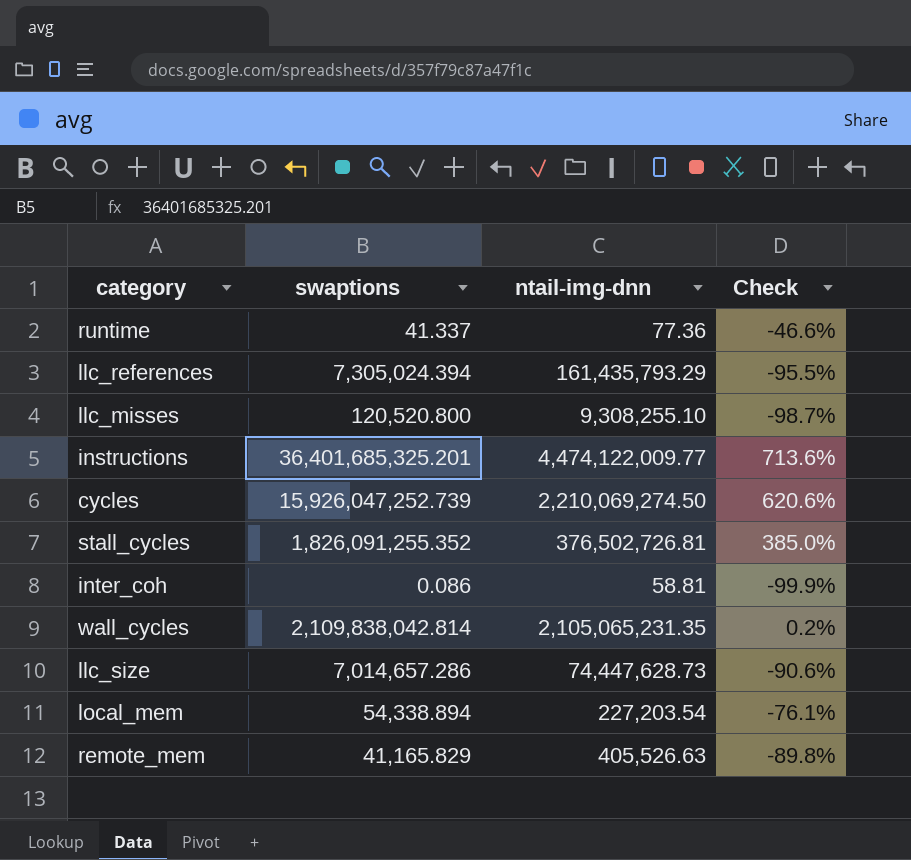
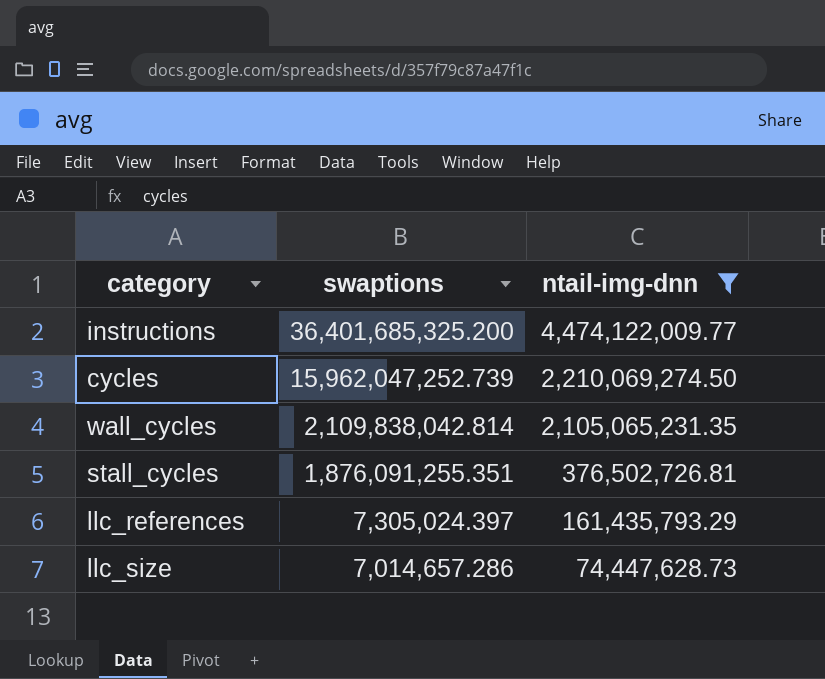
filter: none -> ntail-img-dnn >= 74,447,628.73
row order: none -> swaptions descending
column Check | formula: ([swaptions] - [ntail-img-dnn]) / [ntail-img-dnn] -> none
instructions | swaptions: 36,401,685,325.201 -> 36,401,685,325.200
cycles | swaptions: 15,926,047,252.739 -> 15,962,047,252.739
stall_cycles | swaptions: 1,826,091,255.352 -> 1,876,091,255.351
llc_references | swaptions: 7,305,024.394 -> 7,305,024.397

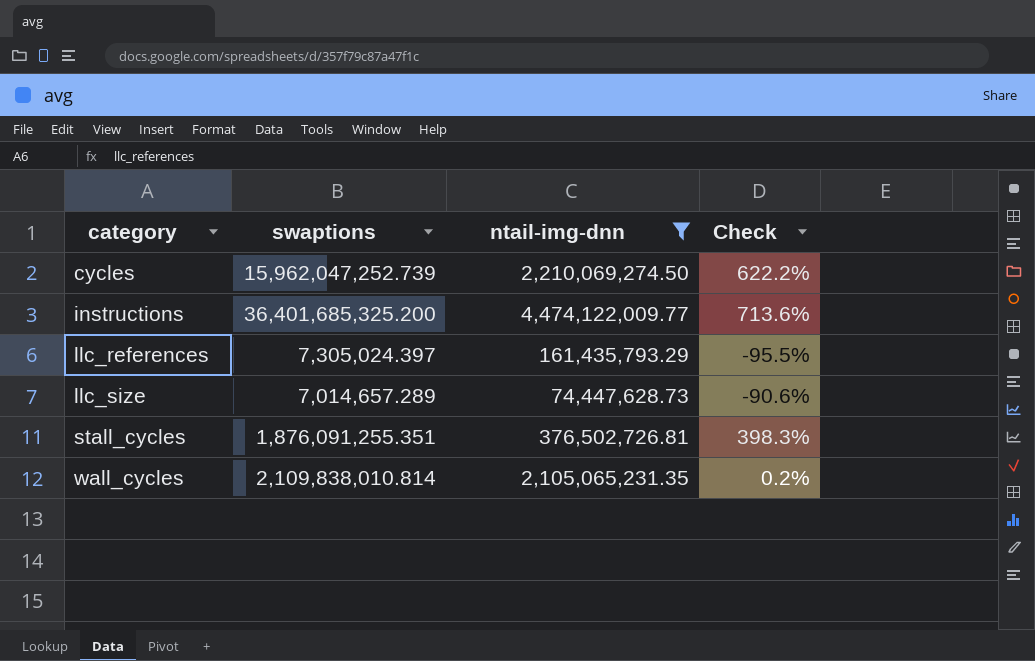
row order: swaptions descending -> category ascending
column Check | formula: none -> ([swaptions] - [ntail-img-dnn]) / [ntail-img-dnn]
llc_size | swaptions: 7,014,657.286 -> 7,014,657.289
wall_cycles | swaptions: 2,109,838,042.814 -> 2,109,838,010.814

